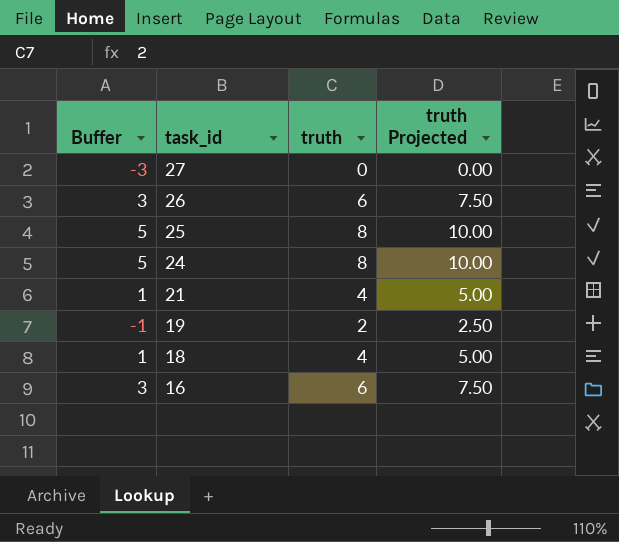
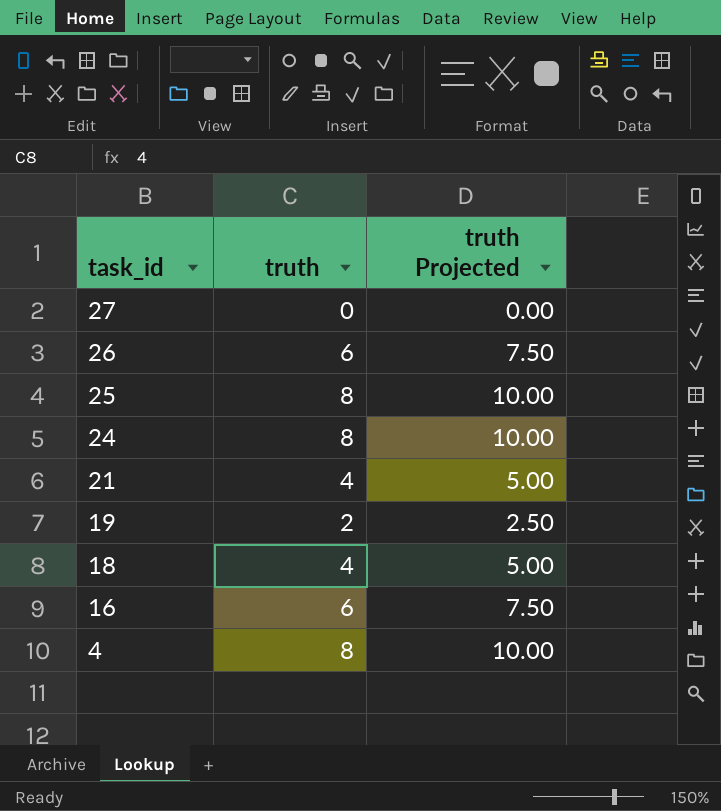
column Buffer | formula: [truth] - 3 -> none
row 4: none -> 8 | 10.00

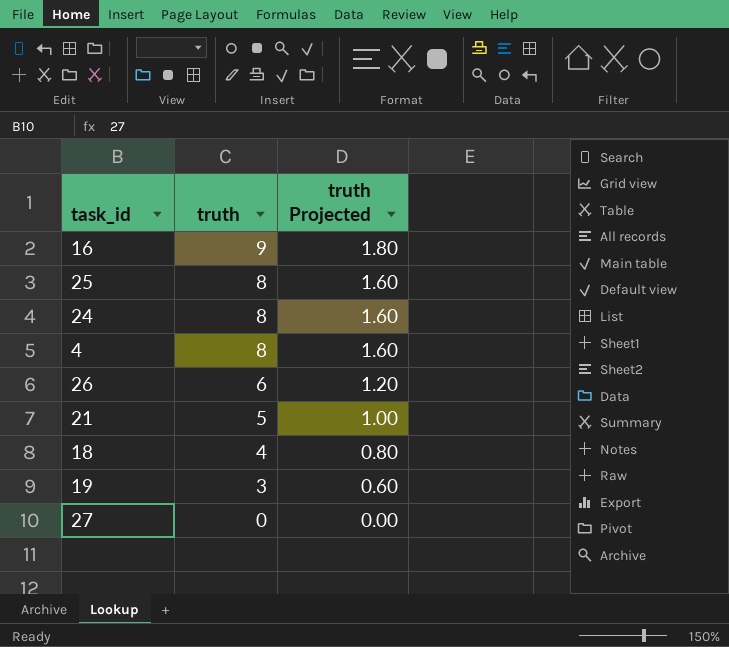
row order: task_id descending -> truth descending
column truth Projected | formula: [truth] * 1.25 -> [truth] * 0.2
16 | truth: 6 -> 9
21 | truth: 4 -> 5
19 | truth: 2 -> 3

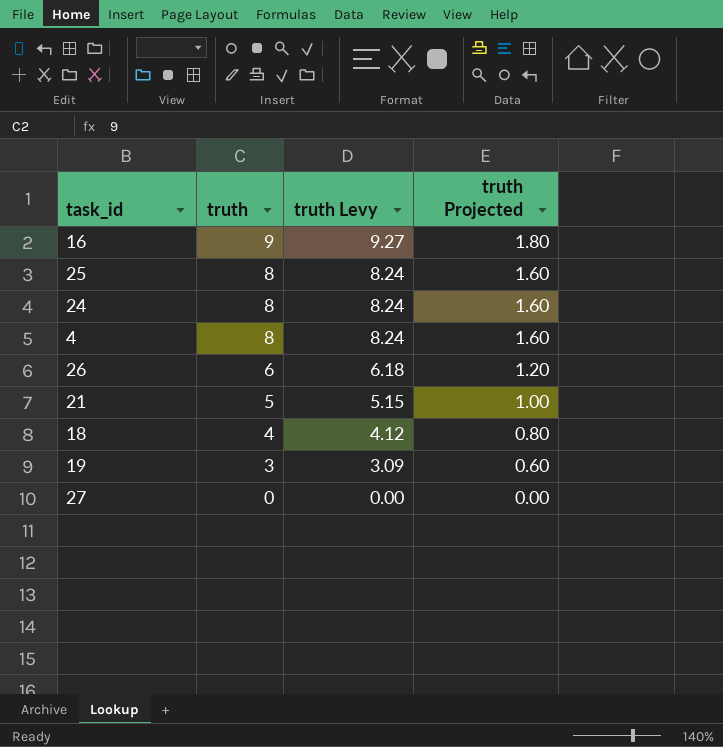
column truth Levy | formula: none -> [truth] * 1.03

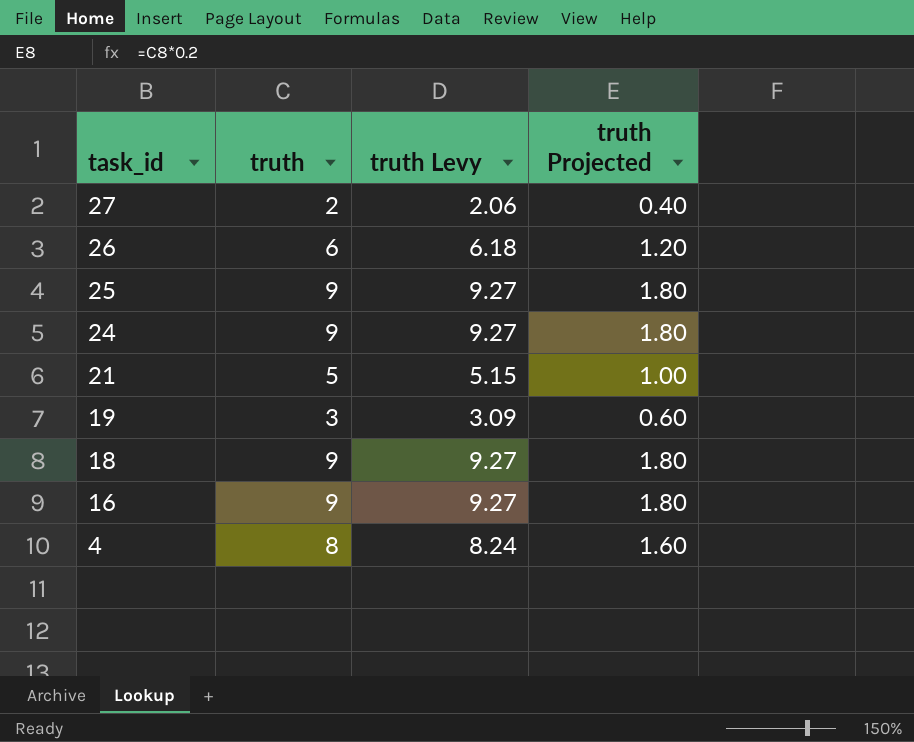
row order: truth descending -> task_id descending
27 | truth: 0 -> 2
27 | truth Levy: 0.00 -> 2.06
27 | truth Projected: 0.00 -> 0.40
25 | truth: 8 -> 9
25 | truth Levy: 8.24 -> 9.27
25 | truth Projected: 1.60 -> 1.80
24 | truth: 8 -> 9
24 | truth Levy: 8.24 -> 9.27
24 | truth Projected: 1.60 -> 1.80
18 | truth: 4 -> 9
18 | truth Levy: 4.12 -> 9.27
18 | truth Projected: 0.80 -> 1.80

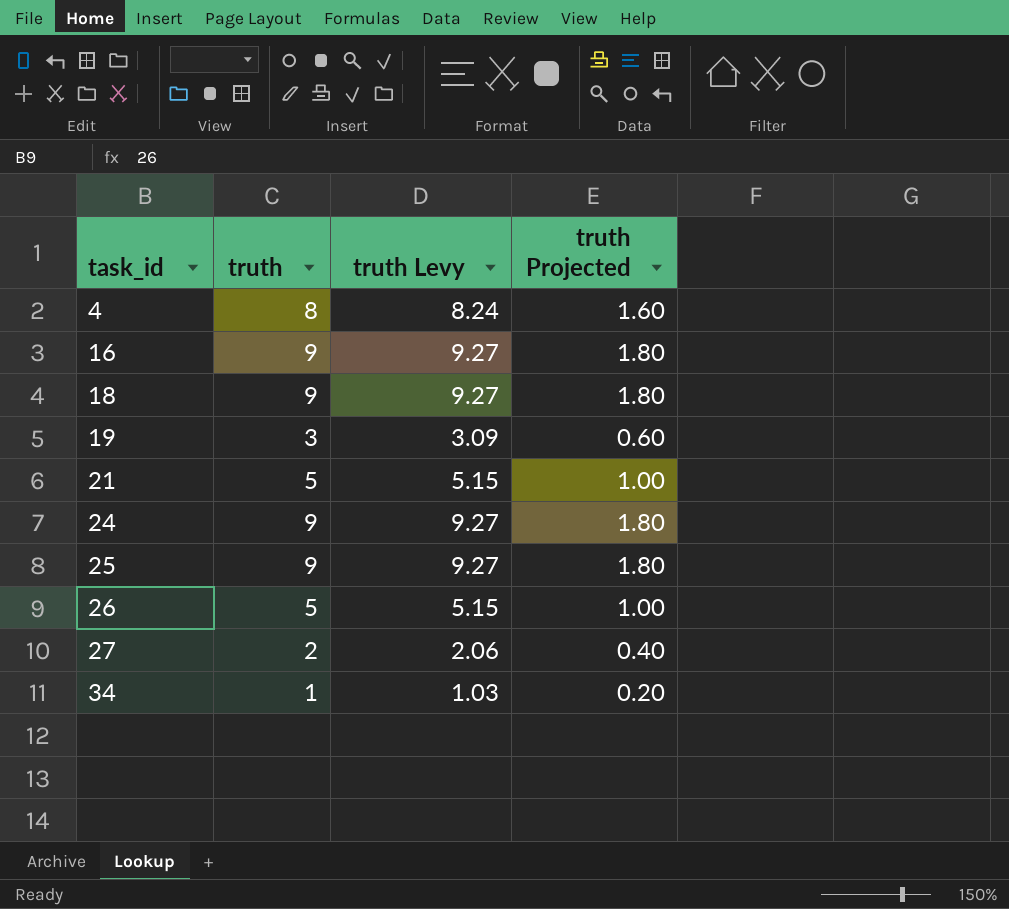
row order: task_id descending -> task_id ascending
26 | truth: 6 -> 5
26 | truth Levy: 6.18 -> 5.15
26 | truth Projected: 1.20 -> 1.00
row 34: none -> 1 | 1.03 | 0.20

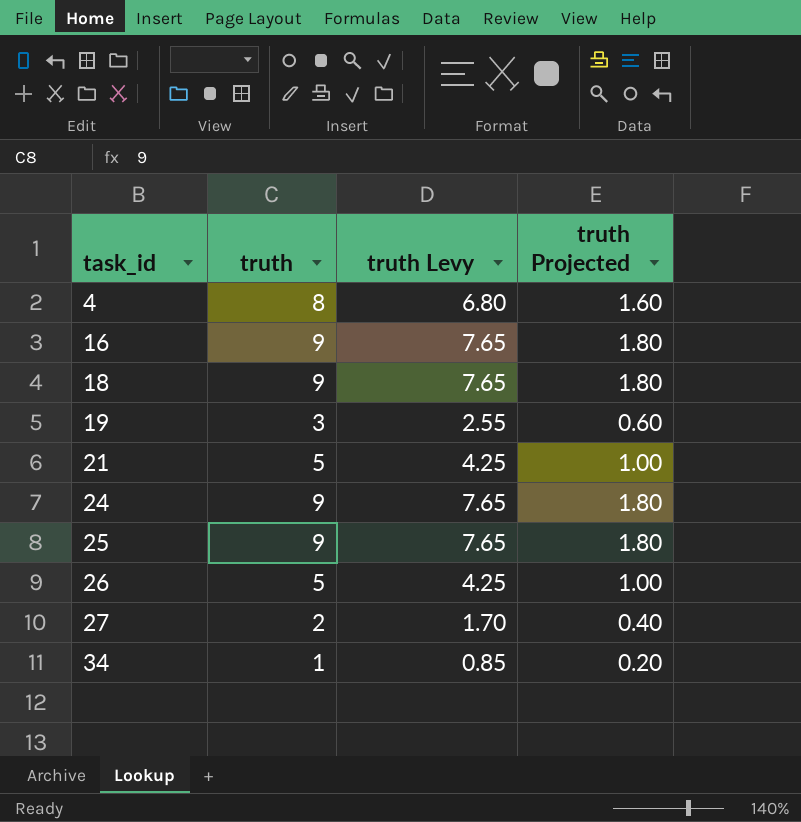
column truth Levy | formula: [truth] * 1.03 -> [truth] * 0.85

